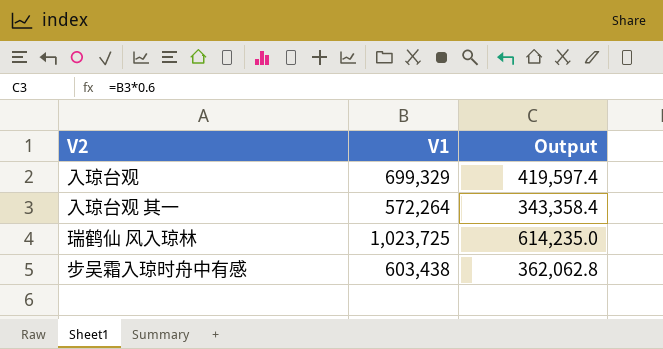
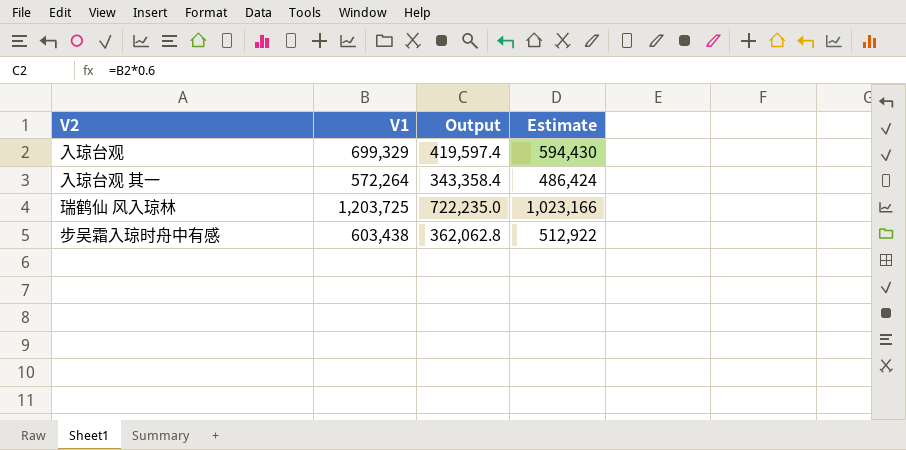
column Estimate | formula: none -> [V1] * 0.85
瑞鹤仙 风入琼林 | V1: 1,023,725 -> 1,203,725
瑞鹤仙 风入琼林 | Output: 614,235.0 -> 722,235.0

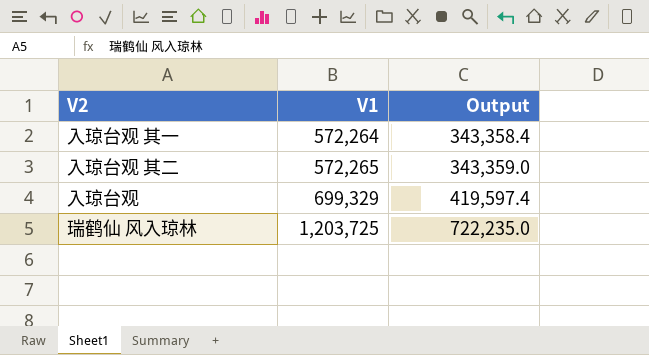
row order: none -> V1 ascending
column Estimate | formula: [V1] * 0.85 -> none
row 步吴霜入琼时舟中有感: 603,438 | 362,062.8 | 512,922 -> none
row 入琼台观 其二: none -> 572,265 | 343,359.0

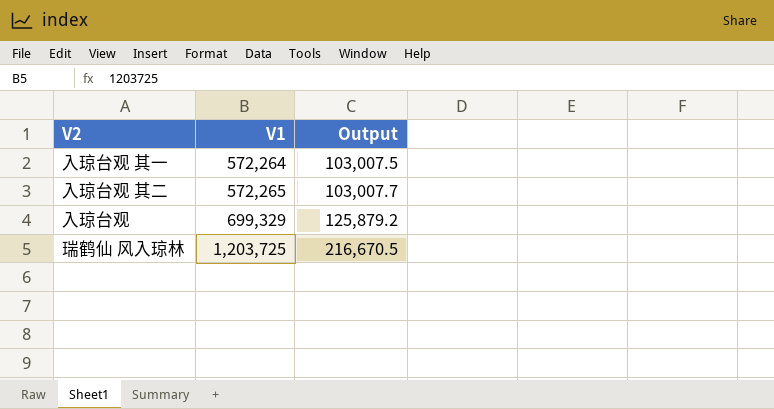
column Output | formula: [V1] * 0.6 -> [V1] * 0.18

